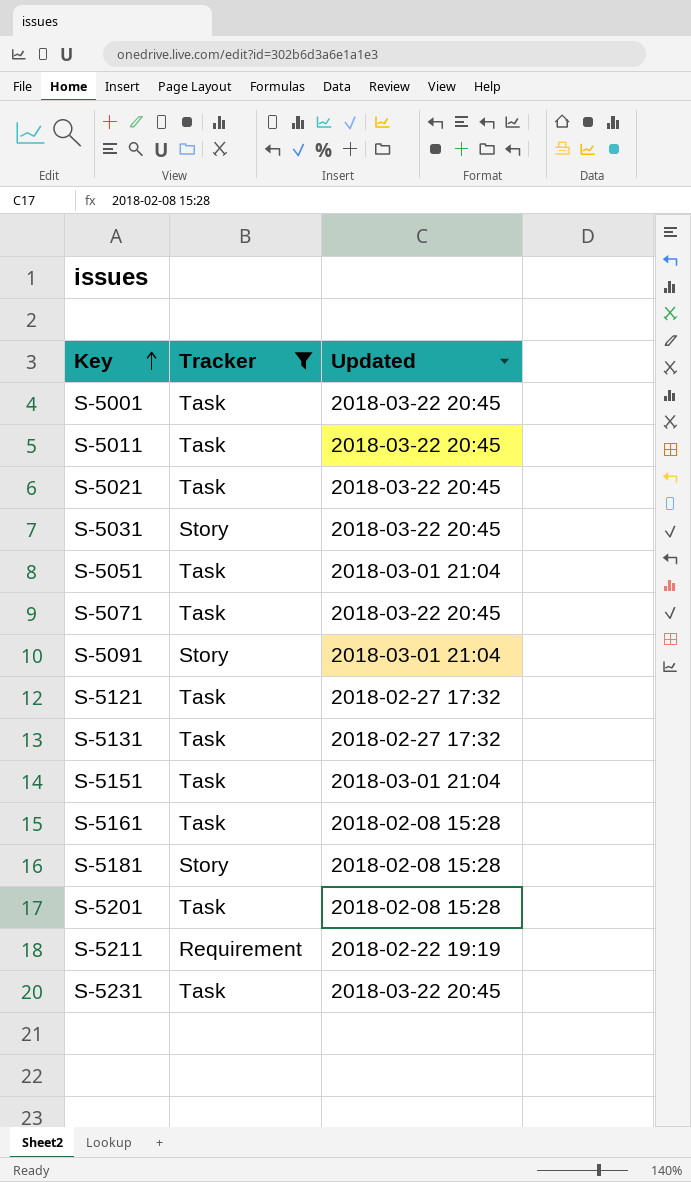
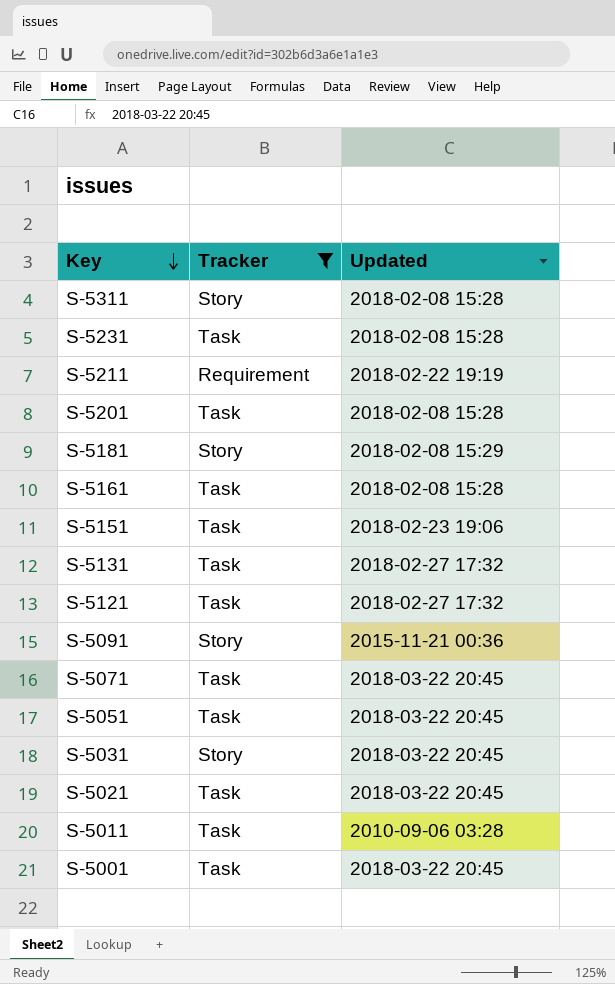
row order: Key ascending -> Key descending
row S-5311: none -> Story | 2018-02-08 15:28
S-5231 | Updated: 2018-03-22 20:45 -> 2018-02-08 15:28
S-5181 | Updated: 2018-02-08 15:28 -> 2018-02-08 15:29
S-5151 | Updated: 2018-03-01 21:04 -> 2018-02-23 19:06
S-5091 | Updated: 2018-03-01 21:04 -> 2015-11-21 00:36
S-5051 | Updated: 2018-03-01 21:04 -> 2018-03-22 20:45
S-5011 | Updated: 2018-03-22 20:45 -> 2010-09-06 03:28

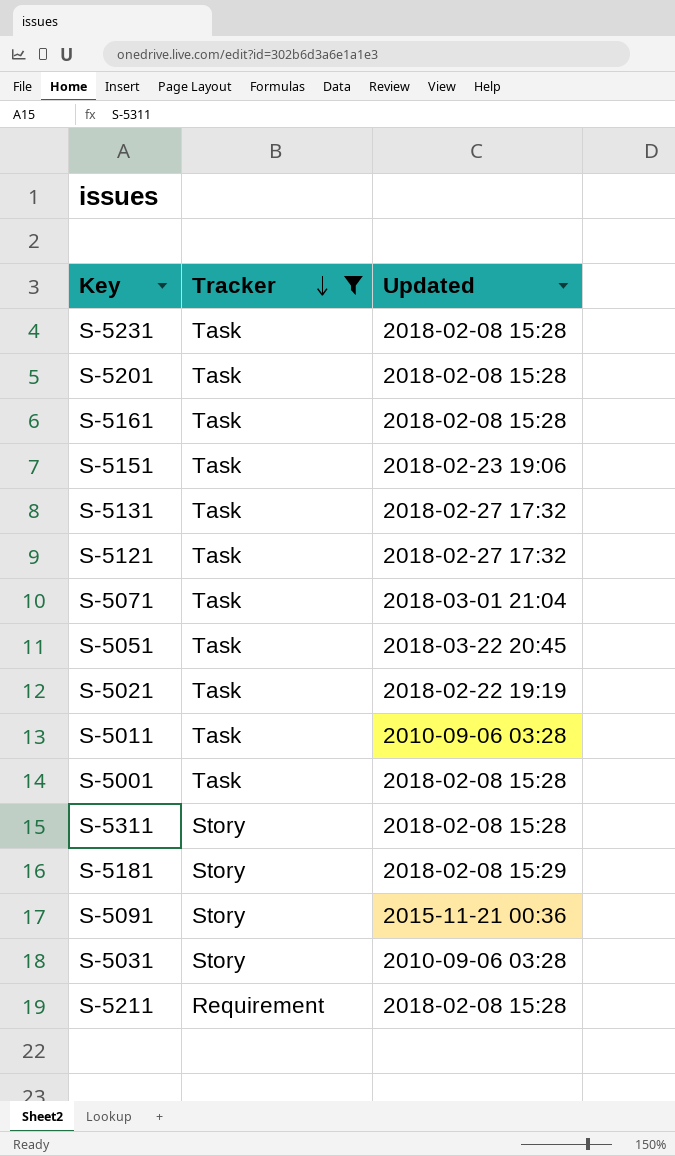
row order: Key descending -> Tracker descending
S-5071 | Updated: 2018-03-22 20:45 -> 2018-03-01 21:04
S-5021 | Updated: 2018-03-22 20:45 -> 2018-02-22 19:19
S-5001 | Updated: 2018-03-22 20:45 -> 2018-02-08 15:28
S-5031 | Updated: 2018-03-22 20:45 -> 2010-09-06 03:28
S-5211 | Updated: 2018-02-22 19:19 -> 2018-02-08 15:28

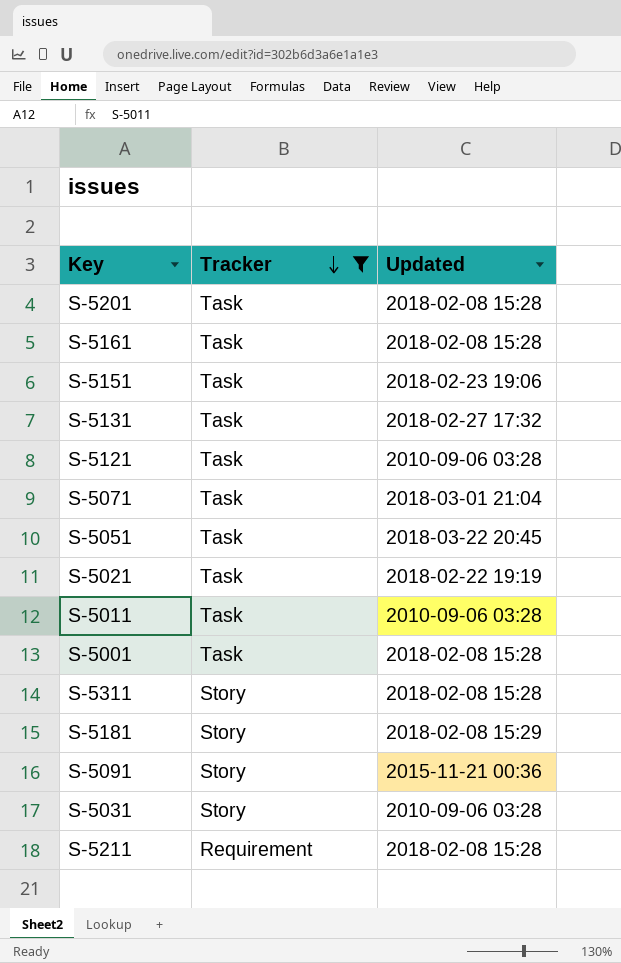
row S-5231: Task | 2018-02-08 15:28 -> none
S-5121 | Updated: 2018-02-27 17:32 -> 2010-09-06 03:28

